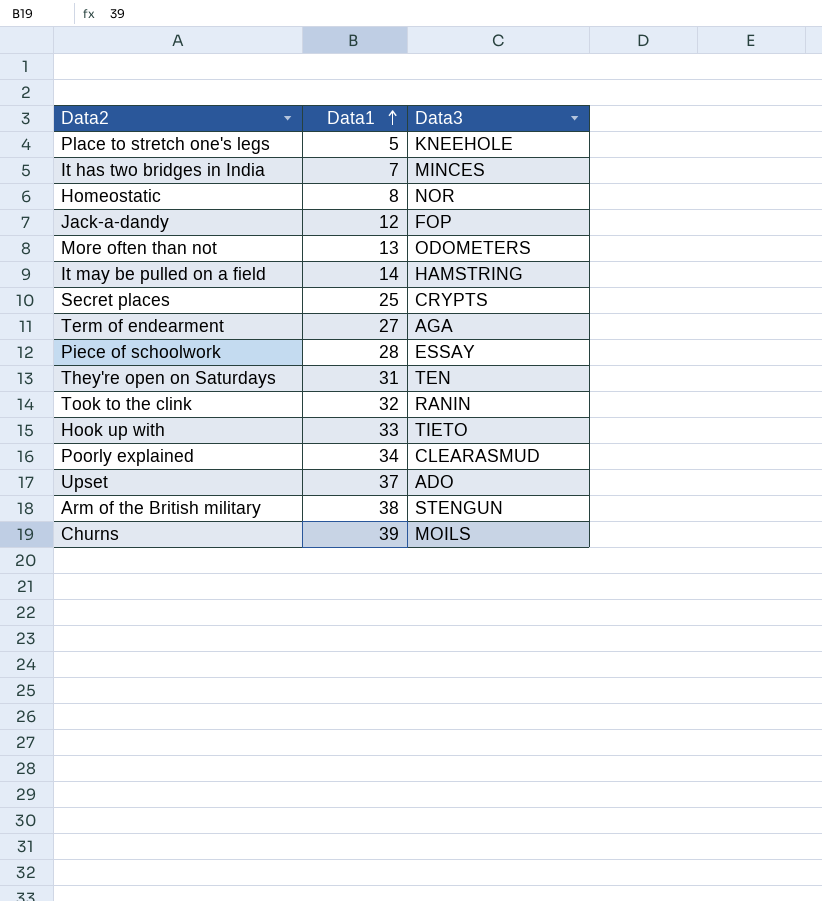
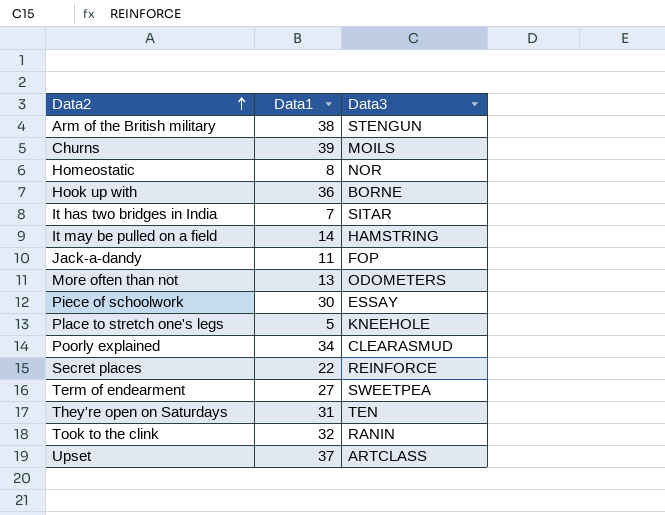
row order: Data1 ascending -> Data2 ascending
Hook up with | Data1: 33 -> 36
Hook up with | Data3: TIETO -> BORNE
It has two bridges in India | Data3: MINCES -> SITAR
Jack-a-dandy | Data1: 12 -> 11
Piece of schoolwork | Data1: 28 -> 30
Secret places | Data1: 25 -> 22
Secret places | Data3: CRYPTS -> REINFORCE
Term of endearment | Data3: AGA -> SWEETPEA
Upset | Data3: ADO -> ARTCLASS

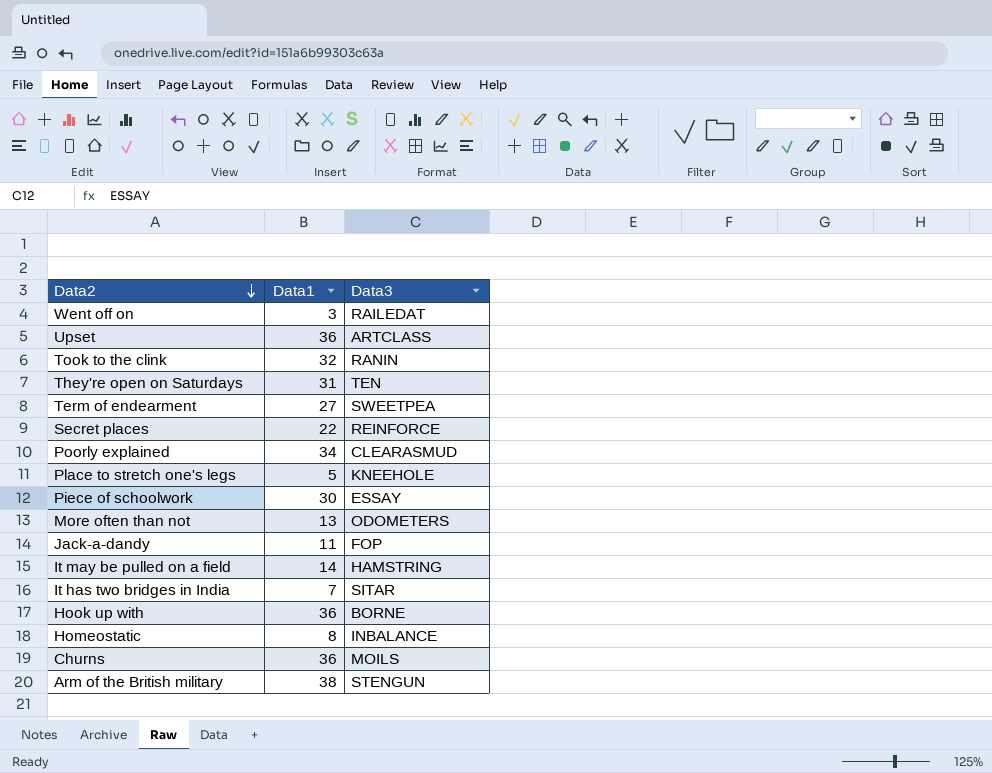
row order: Data2 ascending -> Data2 descending
row Went off on: none -> 3 | RAILEDAT
Upset | Data1: 37 -> 36
Homeostatic | Data3: NOR -> INBALANCE
Churns | Data1: 39 -> 36

